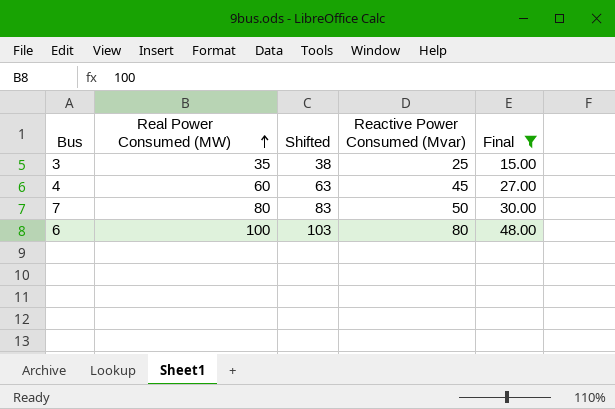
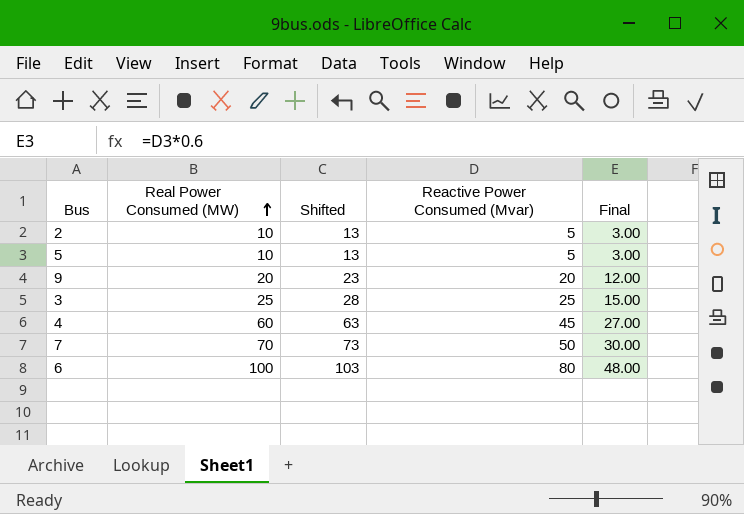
filter: Final >= 15.00 -> none
3 | Real Power Consumed (MW): 35 -> 25
3 | Shifted: 38 -> 28
7 | Real Power Consumed (MW): 80 -> 70
7 | Shifted: 83 -> 73

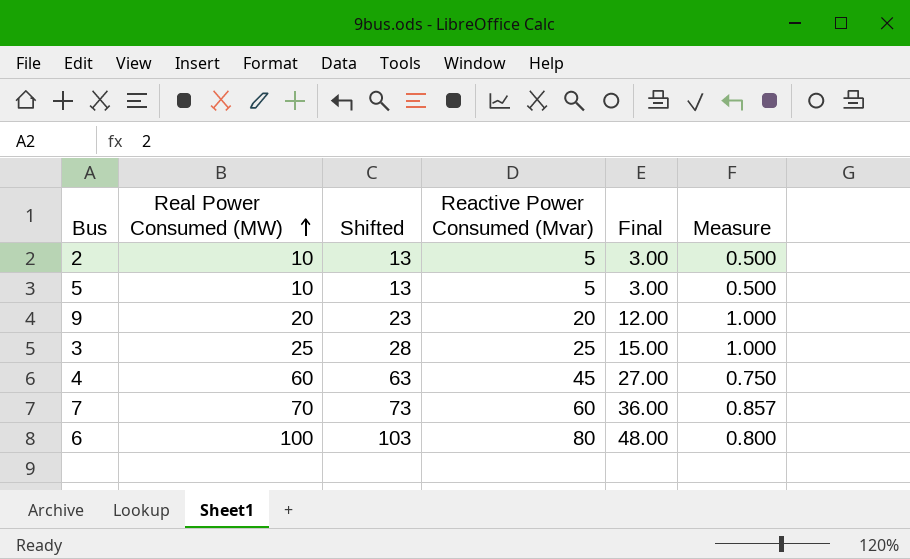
column Measure | formula: none -> [Reactive Power Consumed (Mvar)] / [Real Power Consumed (MW)]
7 | Reactive Power Consumed (Mvar): 50 -> 60
7 | Final: 30.00 -> 36.00

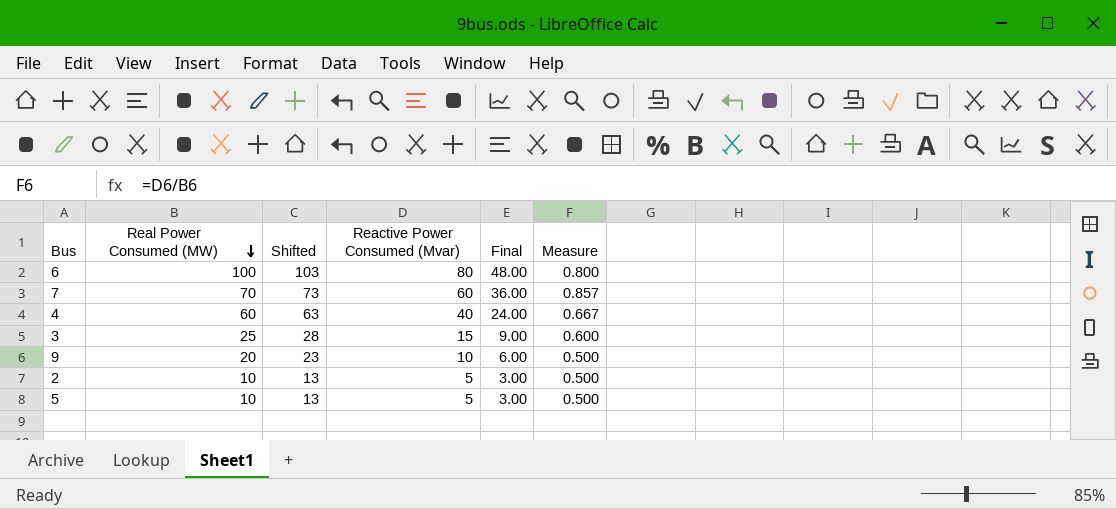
row order: Real Power Consumed (MW) ascending -> Real Power Consumed (MW) descending
4 | Reactive Power Consumed (Mvar): 45 -> 40
4 | Final: 27.00 -> 24.00
4 | Measure: 0.750 -> 0.667
3 | Reactive Power Consumed (Mvar): 25 -> 15
3 | Final: 15.00 -> 9.00
3 | Measure: 1.000 -> 0.600
9 | Reactive Power Consumed (Mvar): 20 -> 10
9 | Final: 12.00 -> 6.00
9 | Measure: 1.000 -> 0.500

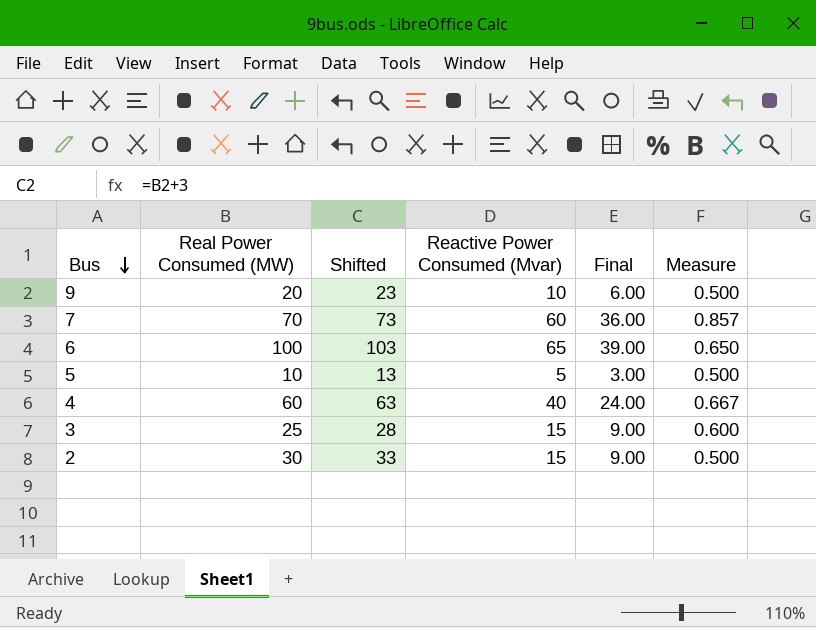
row order: Real Power Consumed (MW) descending -> Bus descending
6 | Reactive Power Consumed (Mvar): 80 -> 65
6 | Final: 48.00 -> 39.00
6 | Measure: 0.800 -> 0.650
2 | Real Power Consumed (MW): 10 -> 30
2 | Shifted: 13 -> 33
2 | Reactive Power Consumed (Mvar): 5 -> 15
2 | Final: 3.00 -> 9.00

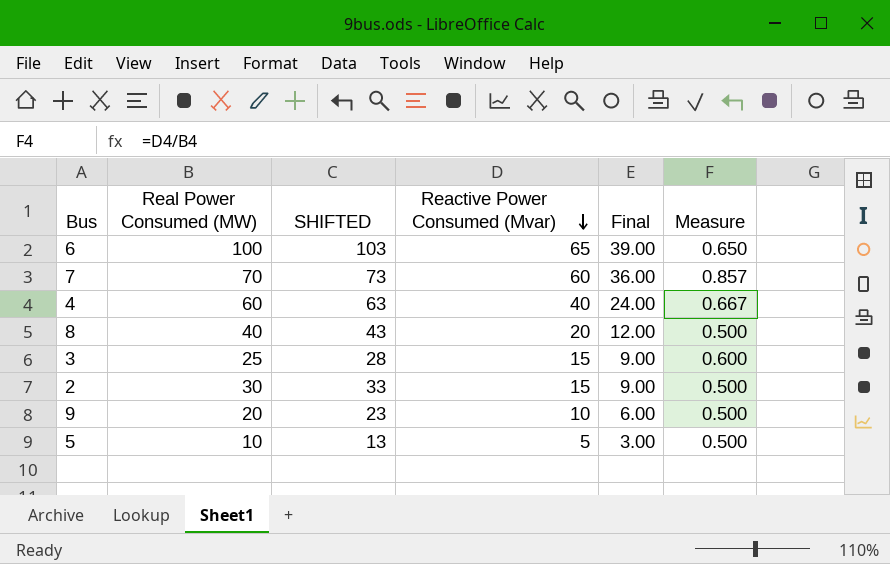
row order: Bus descending -> Reactive Power Consumed (Mvar) descending
column name: Shifted -> SHIFTED
row 8: none -> 40 | 43 | 20 | 12.00 | 0.500

